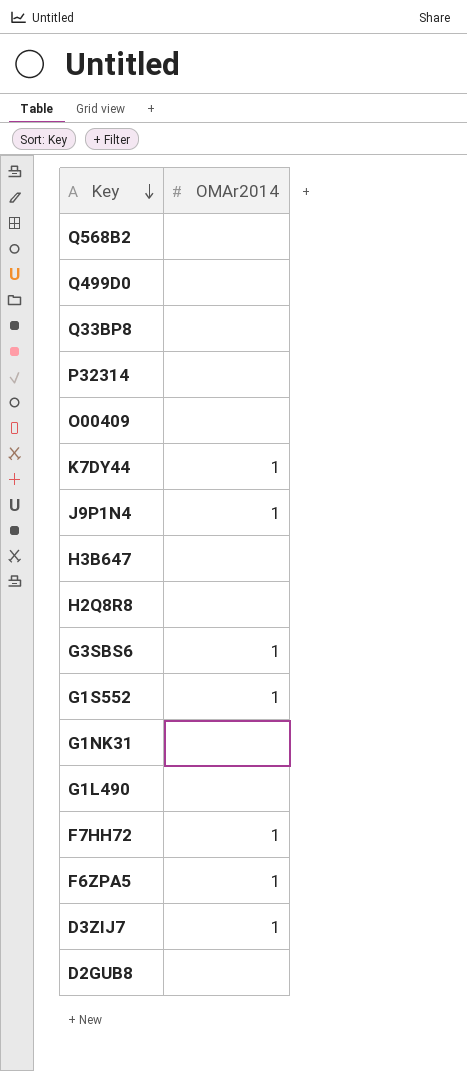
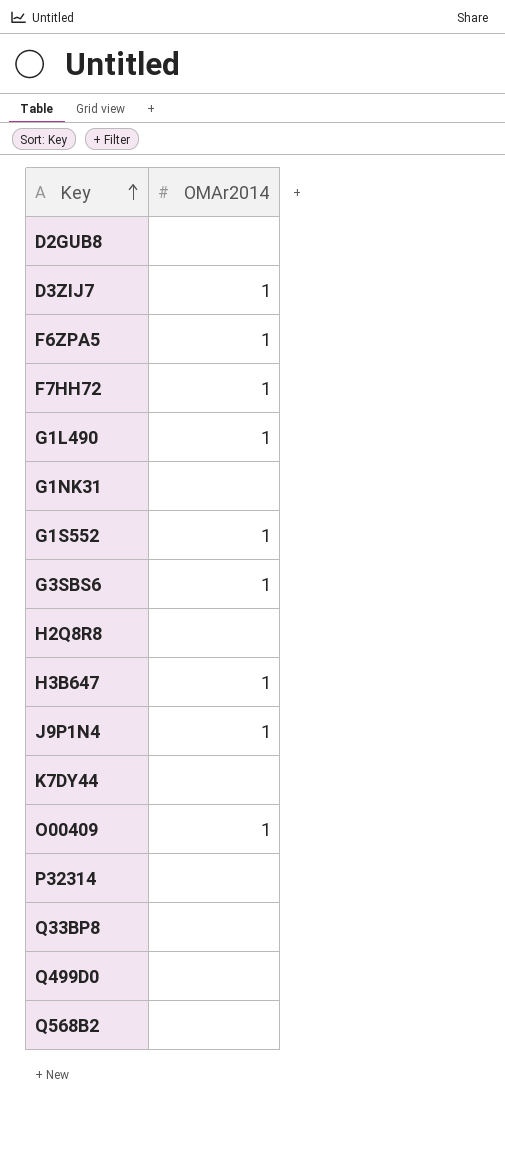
row order: Key descending -> Key ascending
G1L490 | OMAr2014: none -> 1
H3B647 | OMAr2014: none -> 1
K7DY44 | OMAr2014: 1 -> none
O00409 | OMAr2014: none -> 1

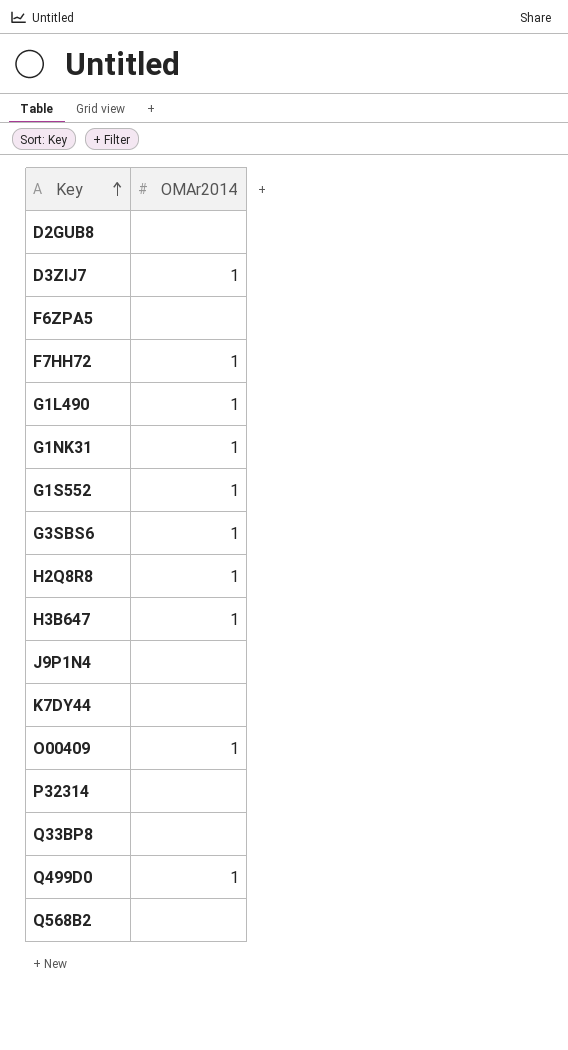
F6ZPA5 | OMAr2014: 1 -> none
G1NK31 | OMAr2014: none -> 1
H2Q8R8 | OMAr2014: none -> 1
J9P1N4 | OMAr2014: 1 -> none
Q499D0 | OMAr2014: none -> 1

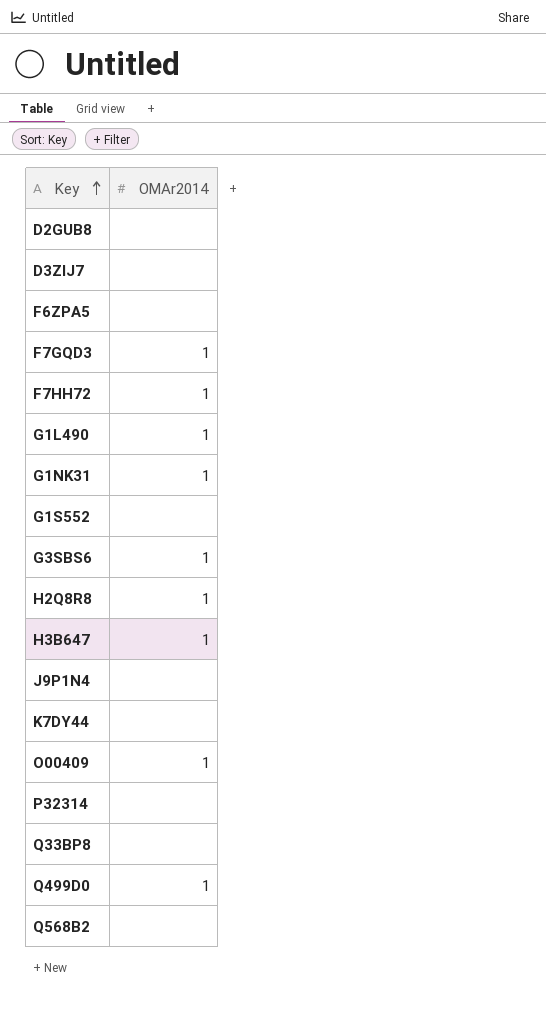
D3ZIJ7 | OMAr2014: 1 -> none
row F7GQD3: none -> 1
G1S552 | OMAr2014: 1 -> none

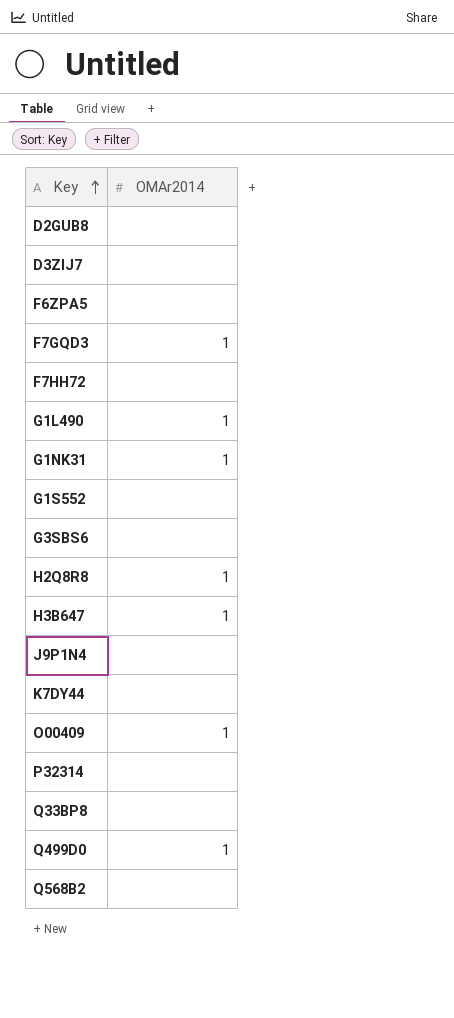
F7HH72 | OMAr2014: 1 -> none
G3SBS6 | OMAr2014: 1 -> none

